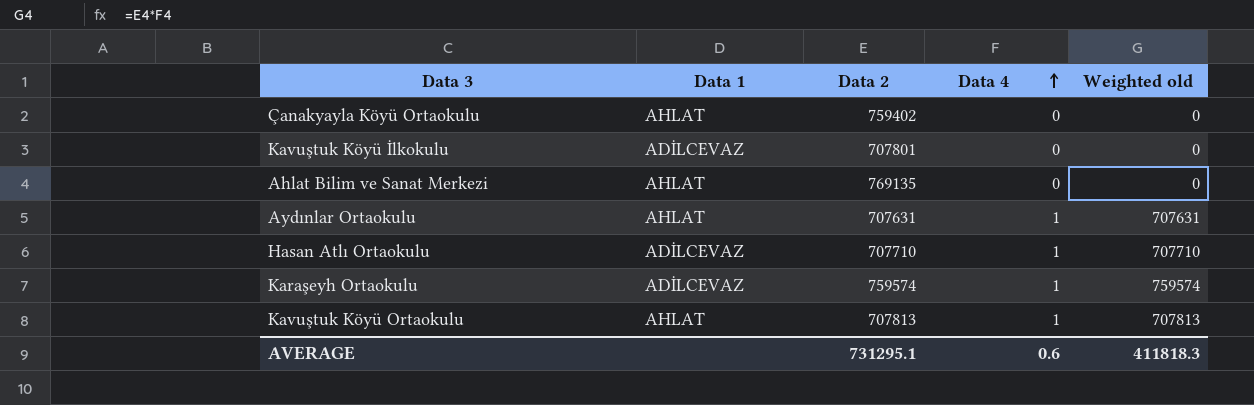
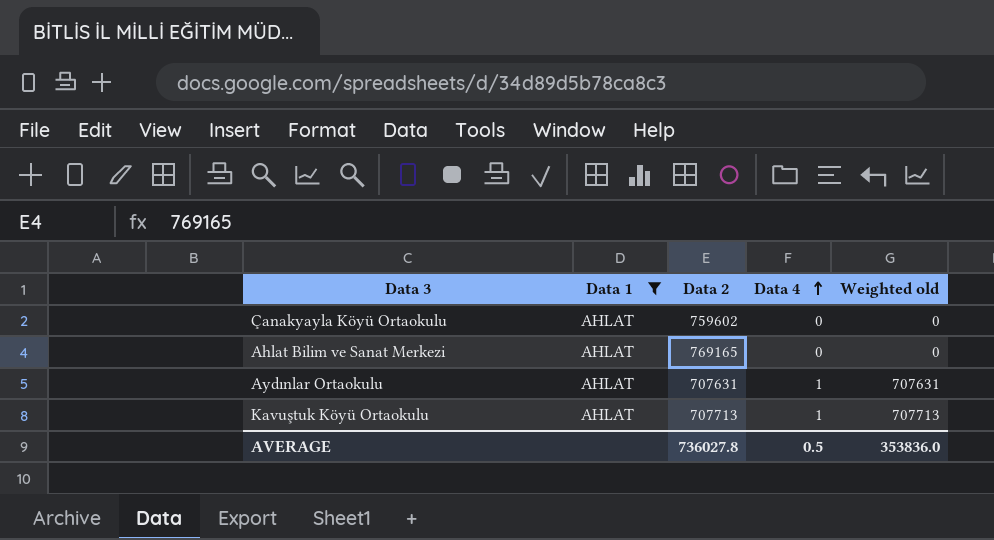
filter: none -> Data 1 = AHLAT
Çanakyayla Köyü Ortaokulu | Data 2: 759402 -> 759602
Ahlat Bilim ve Sanat Merkezi | Data 2: 769135 -> 769165
Kavuştuk Köyü Ortaokulu | Data 2: 707813 -> 707713
Kavuştuk Köyü Ortaokulu | Weighted old: 707813 -> 707713
AVERAGE | Data 2: 731295.1 -> 736027.8
AVERAGE | Data 4: 0.6 -> 0.5
AVERAGE | Weighted old: 411818.3 -> 353836.0

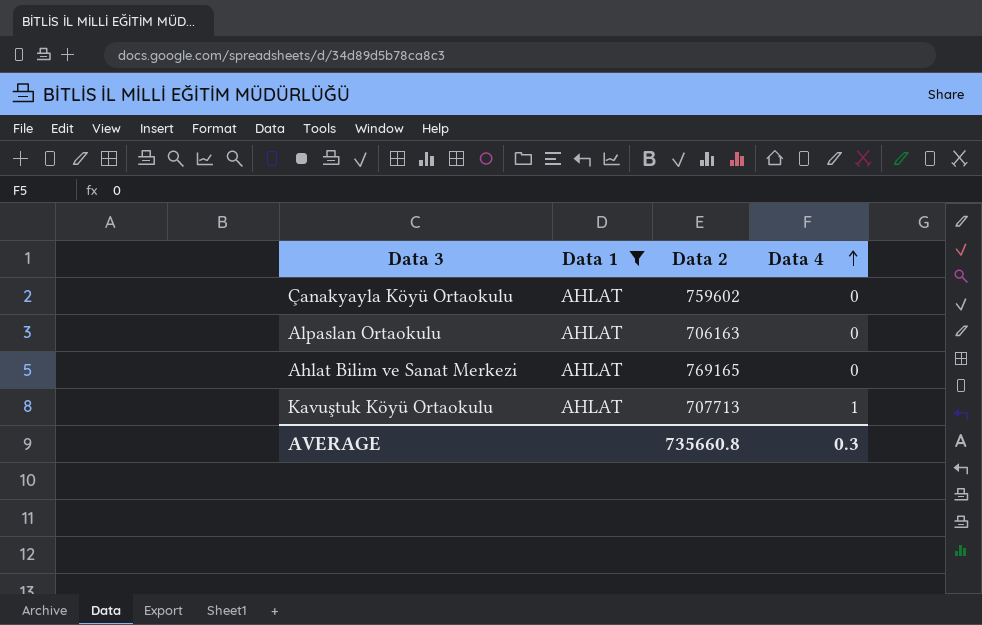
column Weighted old | formula: [Data 2] * [Data 4] -> none
row Aydınlar Ortaokulu: AHLAT | 707631 | 1 | 707631 -> none
row Alpaslan Ortaokulu: none -> AHLAT | 706163 | 0
AVERAGE | Data 2: 736027.8 -> 735660.8
AVERAGE | Data 4: 0.5 -> 0.3

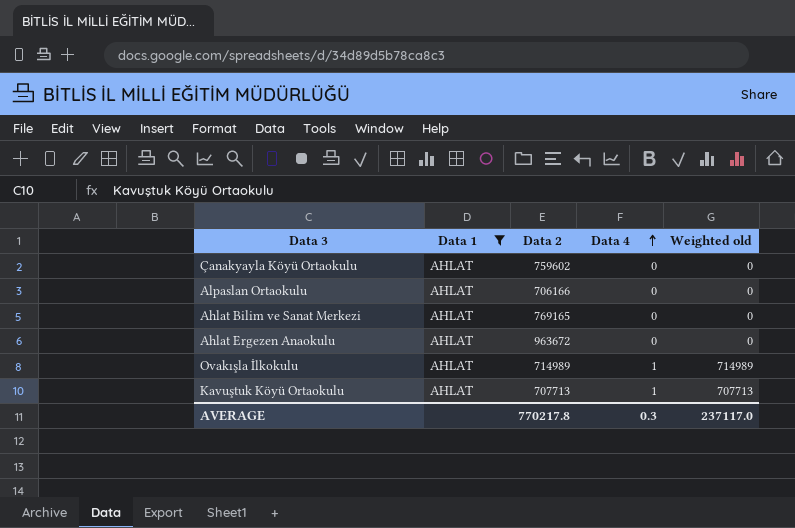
column Weighted old | formula: none -> [Data 2] * [Data 4]
Alpaslan Ortaokulu | Data 2: 706163 -> 706166
row Ahlat Ergezen Anaokulu: none -> AHLAT | 963672 | 0 | 0
row Ovakışla İlkokulu: none -> AHLAT | 714989 | 1 | 714989
AVERAGE | Data 2: 735660.8 -> 770217.8

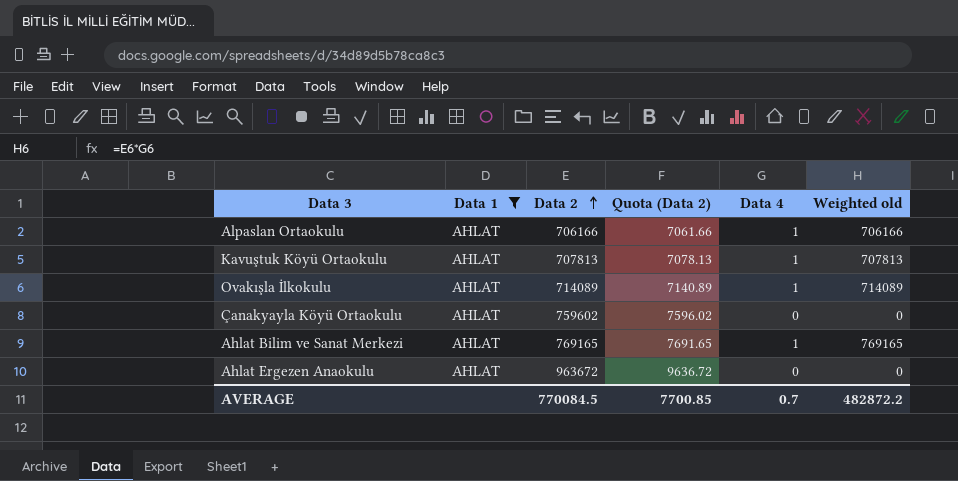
row order: Data 4 ascending -> Data 2 ascending
column Quota (Data 2) | formula: none -> [Data 2] * 0.01
Alpaslan Ortaokulu | Data 4: 0 -> 1
Alpaslan Ortaokulu | Weighted old: 0 -> 706166
Kavuştuk Köyü Ortaokulu | Data 2: 707713 -> 707813
Kavuştuk Köyü Ortaokulu | Weighted old: 707713 -> 707813
Ovakışla İlkokulu | Data 2: 714989 -> 714089
Ovakışla İlkokulu | Weighted old: 714989 -> 714089
Ahlat Bilim ve Sanat Merkezi | Data 4: 0 -> 1
Ahlat Bilim ve Sanat Merkezi | Weighted old: 0 -> 769165
AVERAGE | Data 2: 770217.8 -> 770084.5
AVERAGE | Data 4: 0.3 -> 0.7
AVERAGE | Weighted old: 237117.0 -> 482872.2

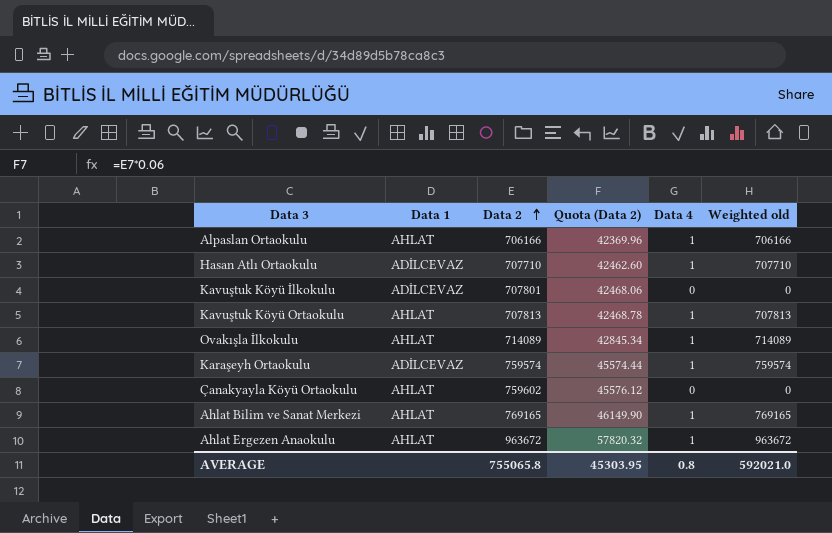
filter: Data 1 = AHLAT -> none
column Quota (Data 2) | formula: [Data 2] * 0.01 -> [Data 2] * 0.06
Ahlat Ergezen Anaokulu | Data 4: 0 -> 1
Ahlat Ergezen Anaokulu | Weighted old: 0 -> 963672
AVERAGE | Data 2: 770084.5 -> 755065.8
AVERAGE | Quota (Data 2): 7700.85 -> 45303.95
AVERAGE | Data 4: 0.7 -> 0.8
AVERAGE | Weighted old: 482872.2 -> 592021.0

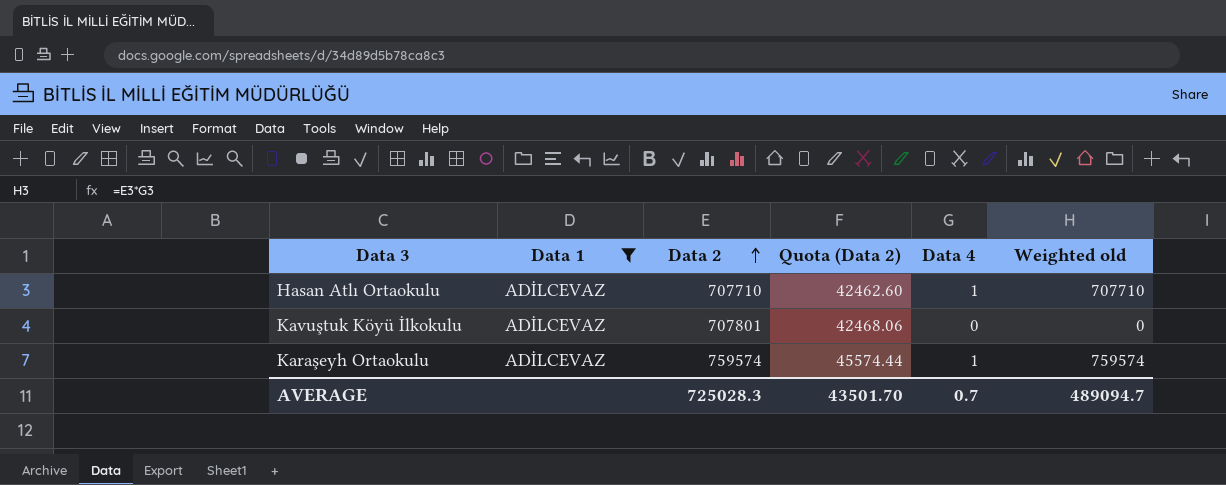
filter: none -> Data 1 = ADİLCEVAZ
AVERAGE | Data 2: 755065.8 -> 725028.3
AVERAGE | Quota (Data 2): 45303.95 -> 43501.70
AVERAGE | Data 4: 0.8 -> 0.7
AVERAGE | Weighted old: 592021.0 -> 489094.7

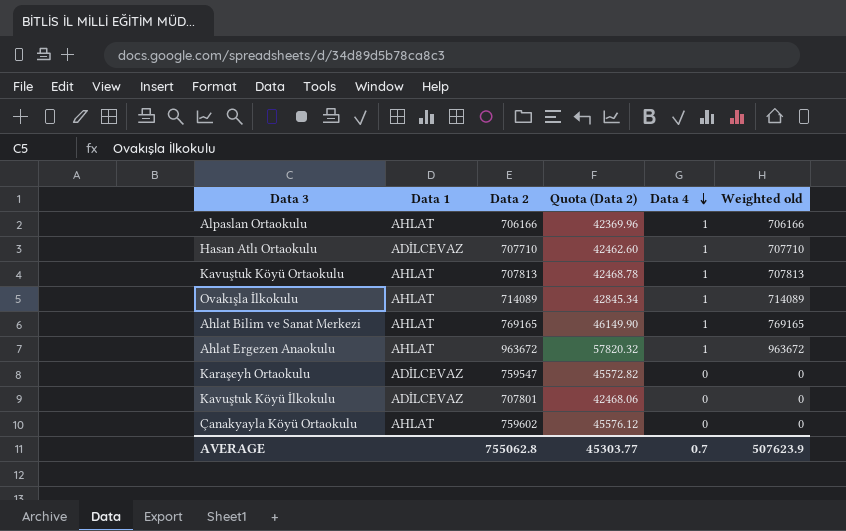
filter: Data 1 = ADİLCEVAZ -> none
row order: Data 2 ascending -> Data 4 descending
Karaşeyh Ortaokulu | Data 2: 759574 -> 759547
Karaşeyh Ortaokulu | Quota (Data 2): 45574.44 -> 45572.82
Karaşeyh Ortaokulu | Data 4: 1 -> 0
Karaşeyh Ortaokulu | Weighted old: 759574 -> 0
AVERAGE | Data 2: 725028.3 -> 755062.8
AVERAGE | Quota (Data 2): 43501.70 -> 45303.77
AVERAGE | Weighted old: 489094.7 -> 507623.9

